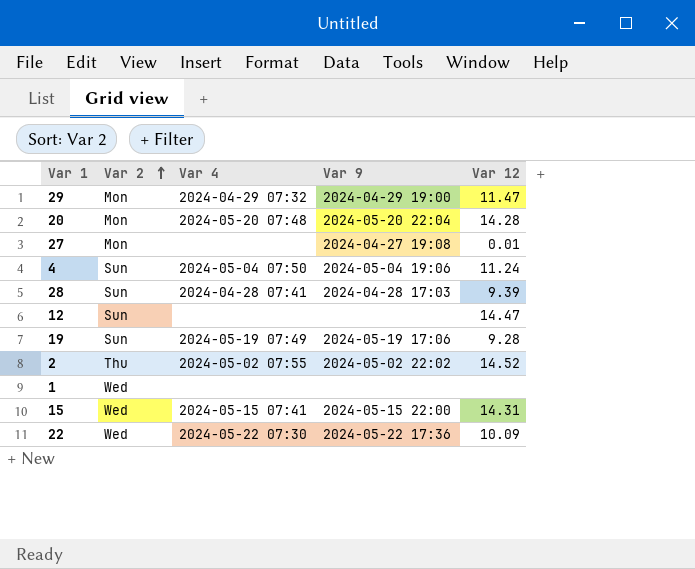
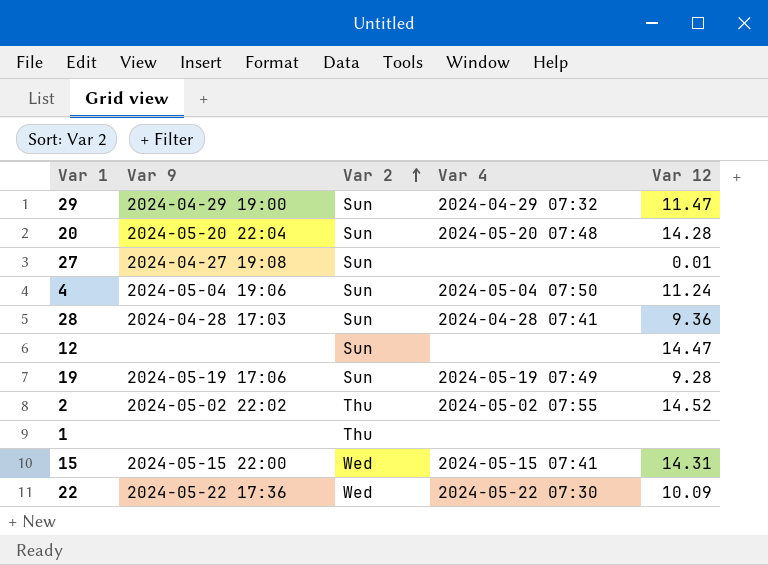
column Var 9 | position: 4 -> 2
29 | Var 2: Mon -> Sun
20 | Var 2: Mon -> Sun
27 | Var 2: Mon -> Sun
28 | Var 12: 9.39 -> 9.36
1 | Var 2: Wed -> Thu

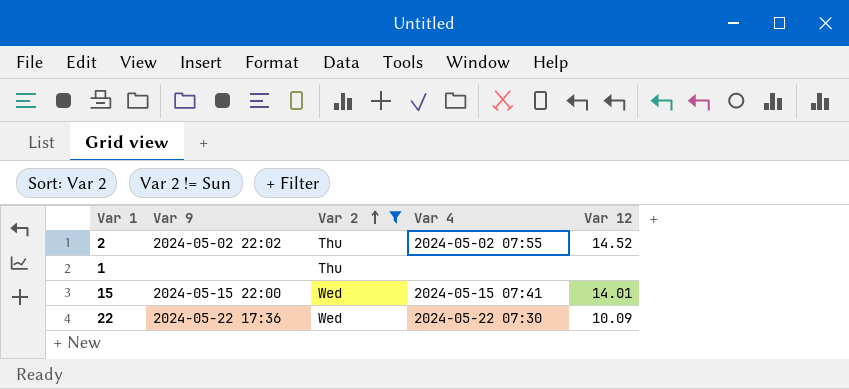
filter: none -> Var 2 != Sun
15 | Var 12: 14.31 -> 14.01

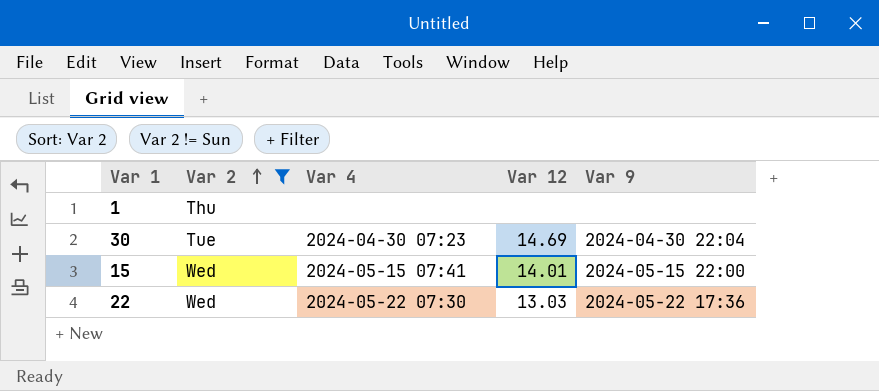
column Var 9 | position: 2 -> 5
row 2: 2024-05-02 22:02 | Thu | 2024-05-02 07:55 | 14.52 -> none
row 30: none -> Tue | 2024-04-30 07:23 | 14.69 | 2024-04-30 22:04
22 | Var 12: 10.09 -> 13.03

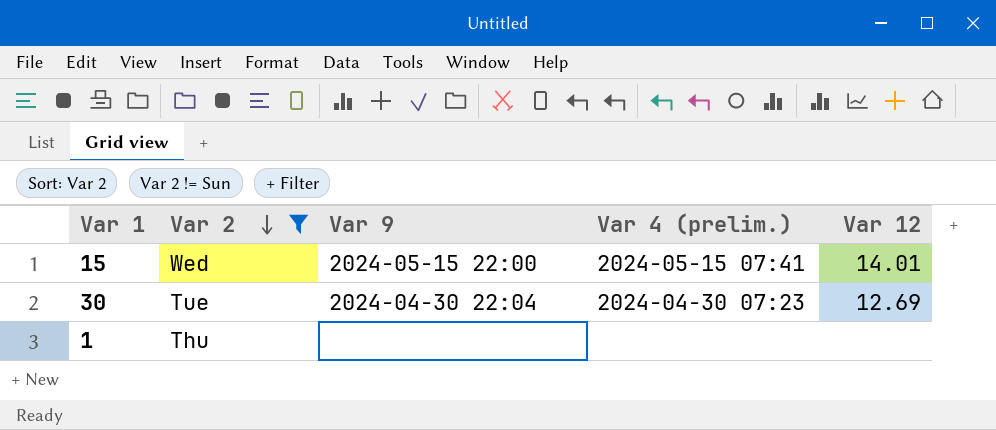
row order: Var 2 ascending -> Var 2 descending
column Var 9 | position: 5 -> 3
column name: Var 4 -> Var 4 (prelim.)
row 22: Wed | 2024-05-22 07:30 | 13.03 | 2024-05-22 17:36 -> none
30 | Var 12: 14.69 -> 12.69

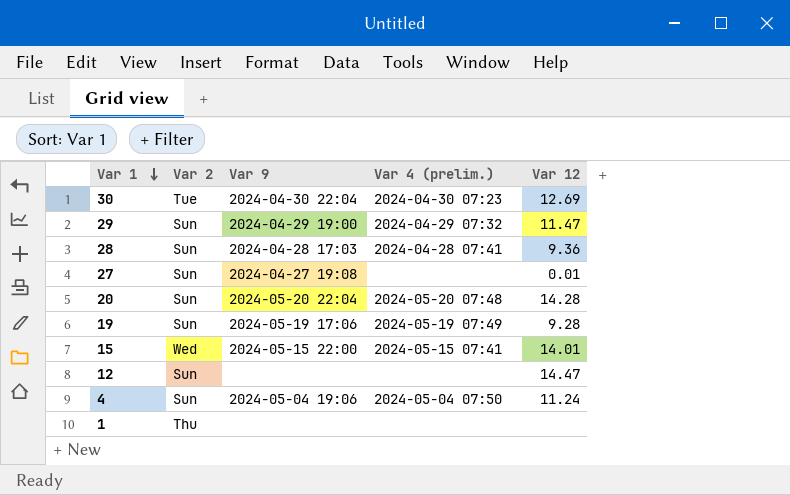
filter: Var 2 != Sun -> none
row order: Var 2 descending -> Var 1 descending

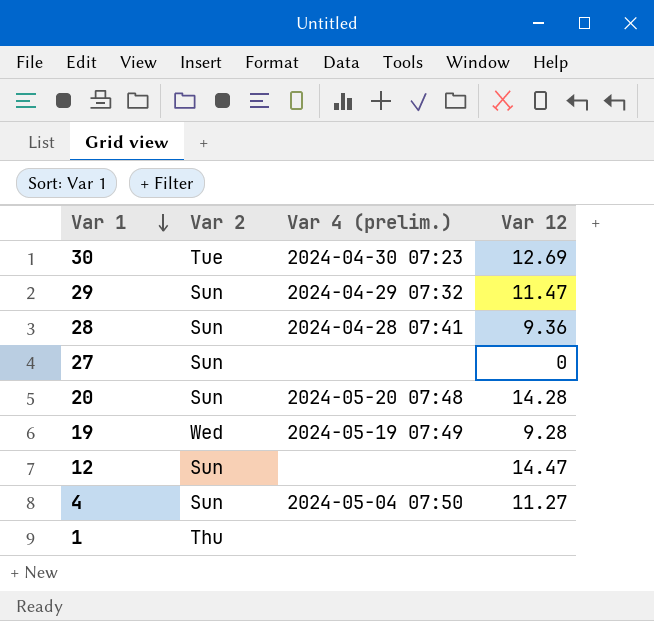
column Var 9 | position: 3 -> none
row 15: Wed | 2024-05-15 22:00 | 2024-05-15 07:41 | 14.01 -> none
27 | Var 12: 0.01 -> 0
19 | Var 2: Sun -> Wed
4 | Var 12: 11.24 -> 11.27

